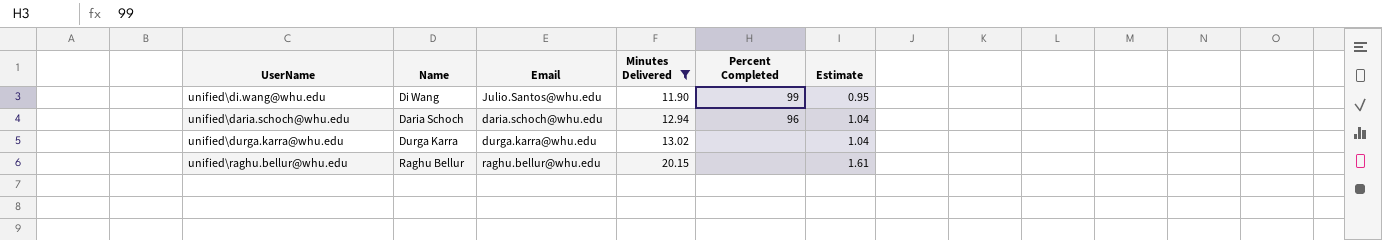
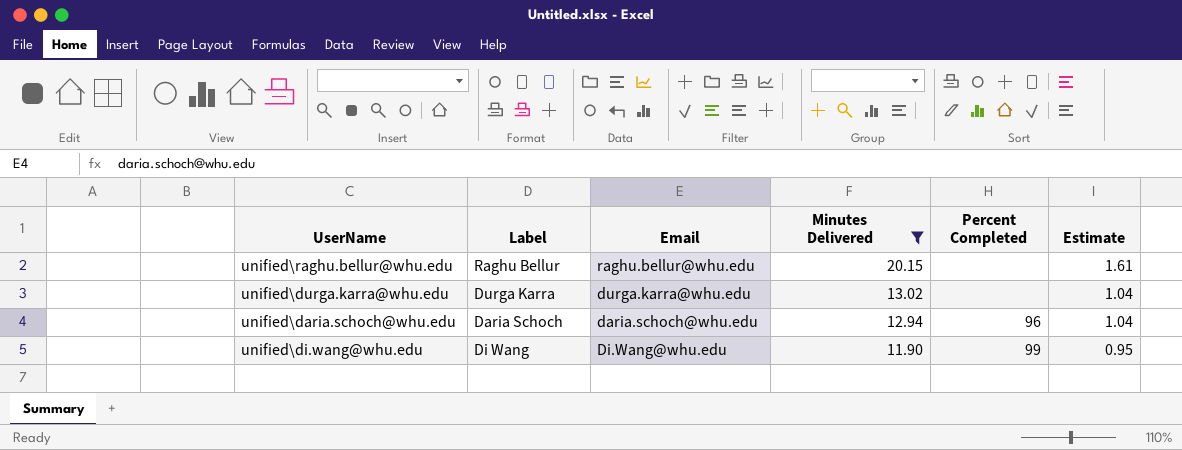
row order: Minutes Delivered ascending -> Minutes Delivered descending
column name: Name -> Label
unified\di.wang@whu.edu | Email: Julio.Santos@whu.edu -> Di.Wang@whu.edu

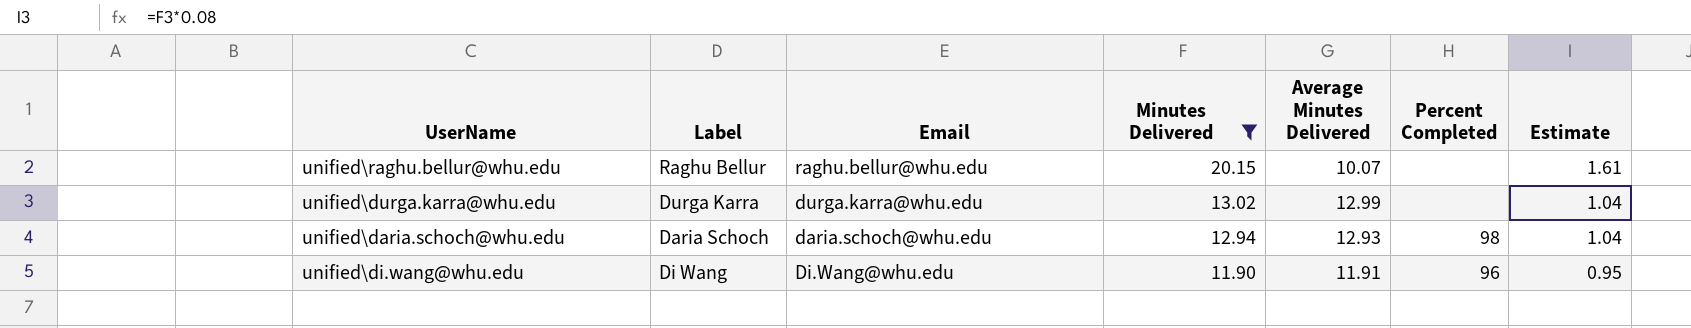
column Average Minutes Delivered | position: none -> 5
unified\daria.schoch@whu.edu | Percent Completed: 96 -> 98
unified\di.wang@whu.edu | Percent Completed: 99 -> 96

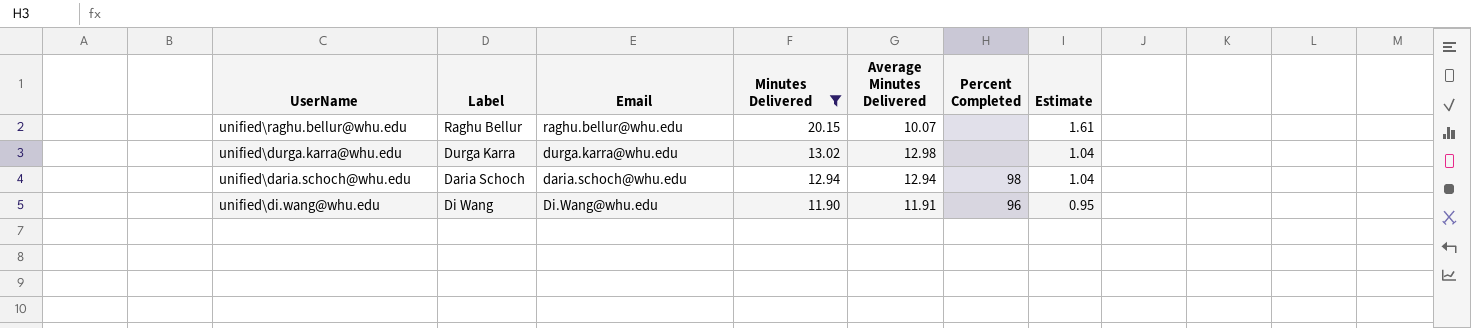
unified\durga.karra@whu.edu | Average Minutes Delivered: 12.99 -> 12.98
unified\daria.schoch@whu.edu | Average Minutes Delivered: 12.93 -> 12.94

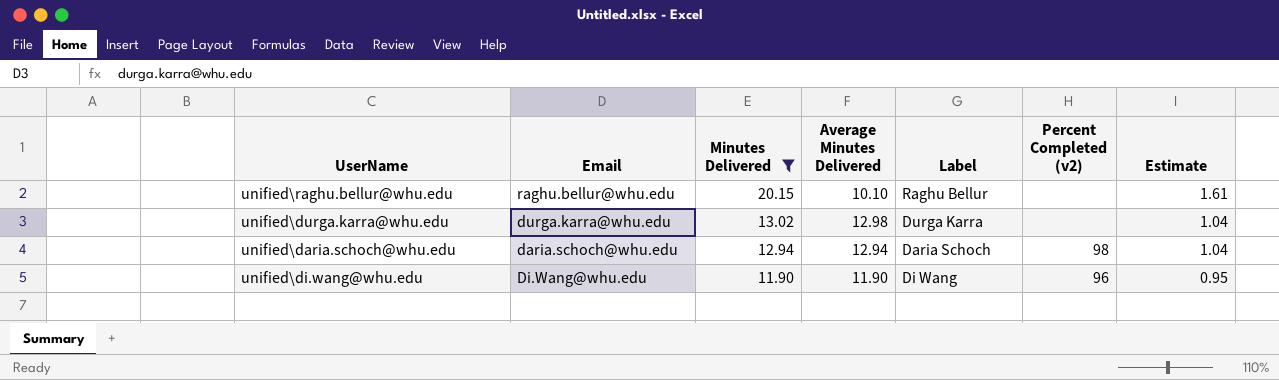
column Label | position: 2 -> 5
column name: Percent Completed -> Percent Completed (v2)
unified\raghu.bellur@whu.edu | Average Minutes Delivered: 10.07 -> 10.10
unified\di.wang@whu.edu | Average Minutes Delivered: 11.91 -> 11.90

